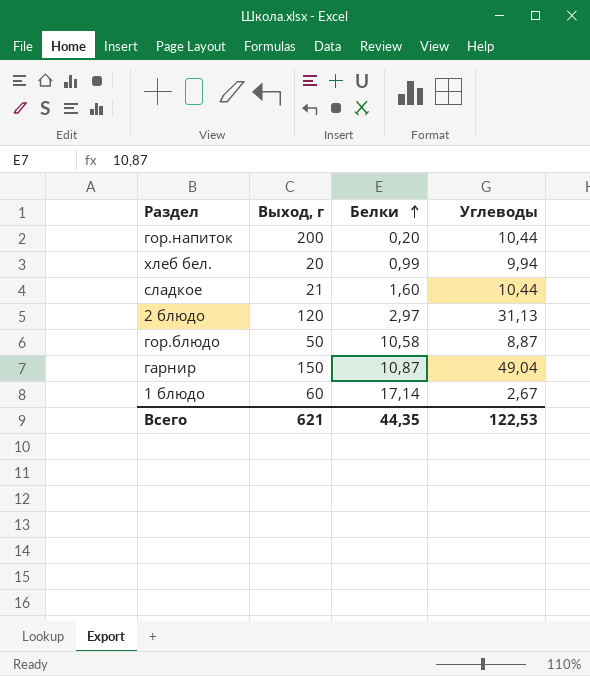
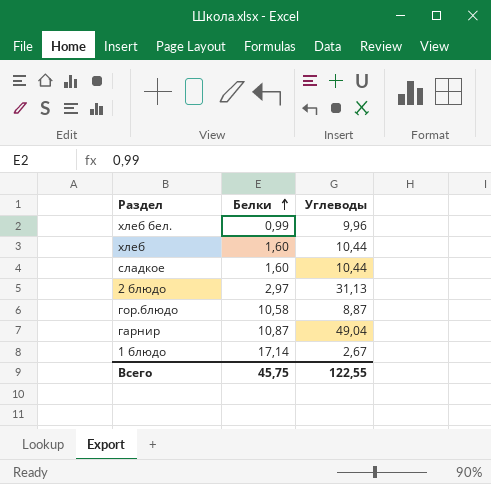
column Выход, г | position: 2 -> none
row гор.напиток: 200 | 0,20 | 10,44 -> none
хлеб бел. | Углеводы: 9,94 -> 9,96
row хлеб: none -> 1,60 | 10,44
Всего | Белки: 44,35 -> 45,75
Всего | Углеводы: 122,53 -> 122,55

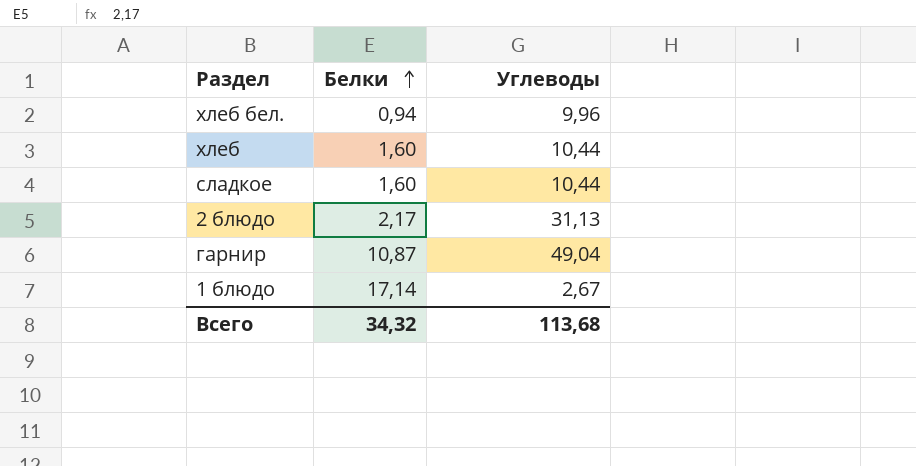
row гор.блюдо: 10,58 | 8,87 -> none
хлеб бел. | Белки: 0,99 -> 0,94
2 блюдо | Белки: 2,97 -> 2,17
Всего | Белки: 45,75 -> 34,32
Всего | Углеводы: 122,55 -> 113,68

